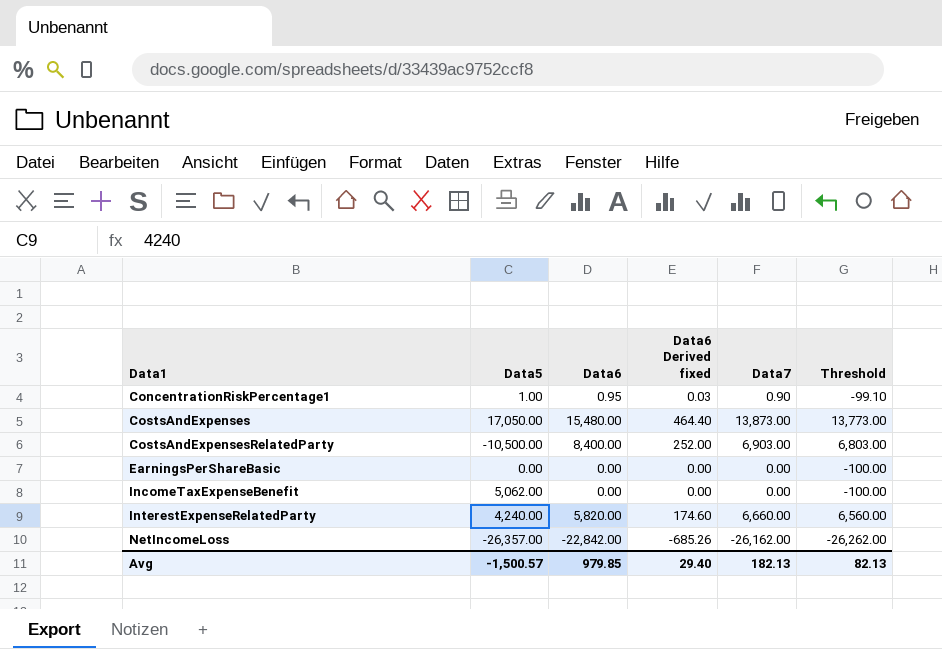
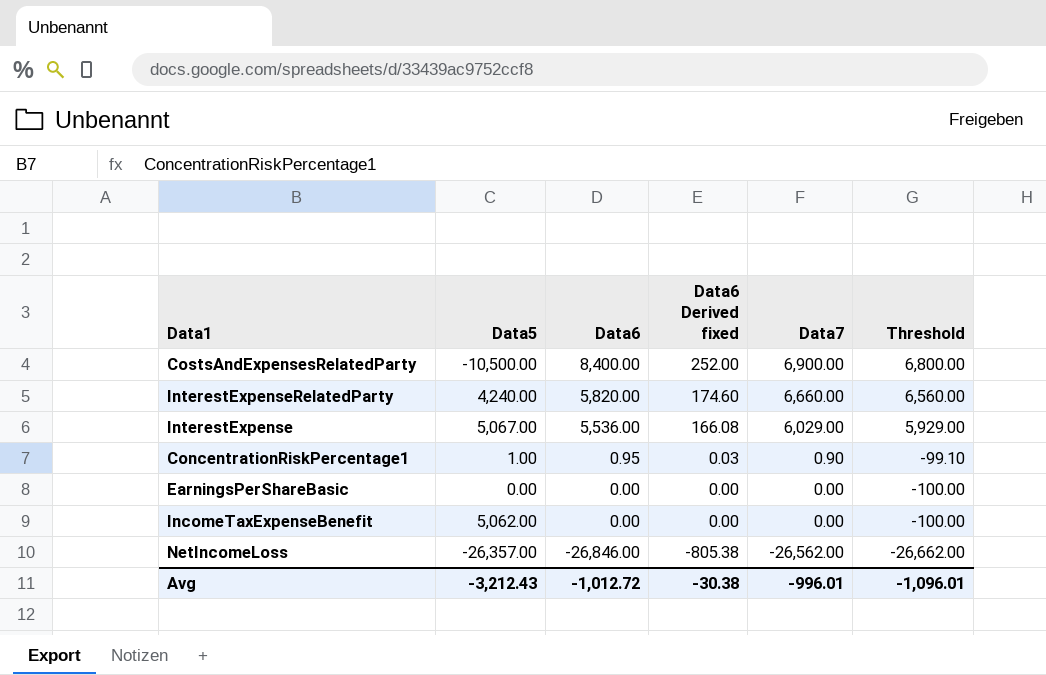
row order: Data1 ascending -> Data6 descending
row CostsAndExpenses: 17,050.00 | 15,480.00 | 464.40 | 13,873.00 | 13,773.00 -> none
CostsAndExpensesRelatedParty | Data7: 6,903.00 -> 6,900.00
CostsAndExpensesRelatedParty | Threshold: 6,803.00 -> 6,800.00
row InterestExpense: none -> 5,067.00 | 5,536.00 | 166.08 | 6,029.00 | 5,929.00
NetIncomeLoss | Data6: -22,842.00 -> -26,846.00
NetIncomeLoss | Data6 Derived fixed: -685.26 -> -805.38
NetIncomeLoss | Data7: -26,162.00 -> -26,562.00
NetIncomeLoss | Threshold: -26,262.00 -> -26,662.00
Avg | Data5: -1,500.57 -> -3,212.43
Avg | Data6: 979.85 -> -1,012.72
Avg | Data6 Derived fixed: 29.40 -> -30.38
Avg | Data7: 182.13 -> -996.01
Avg | Threshold: 82.13 -> -1,096.01

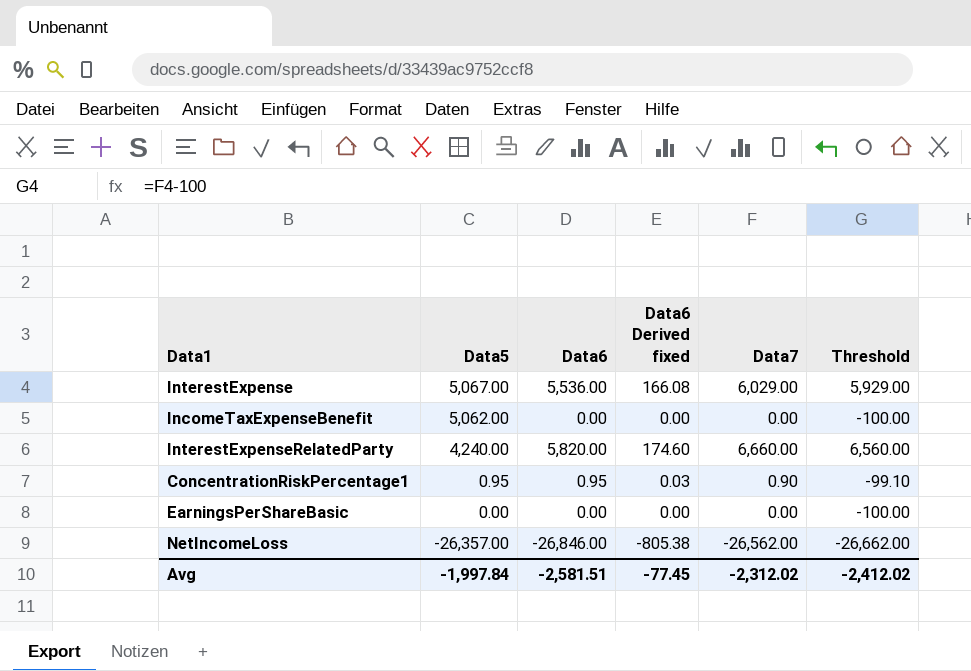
row order: Data6 descending -> Data5 descending
row CostsAndExpensesRelatedParty: -10,500.00 | 8,400.00 | 252.00 | 6,900.00 | 6,800.00 -> none
ConcentrationRiskPercentage1 | Data5: 1.00 -> 0.95
Avg | Data5: -3,212.43 -> -1,997.84
Avg | Data6: -1,012.72 -> -2,581.51
Avg | Data6 Derived fixed: -30.38 -> -77.45
Avg | Data7: -996.01 -> -2,312.02
Avg | Threshold: -1,096.01 -> -2,412.02

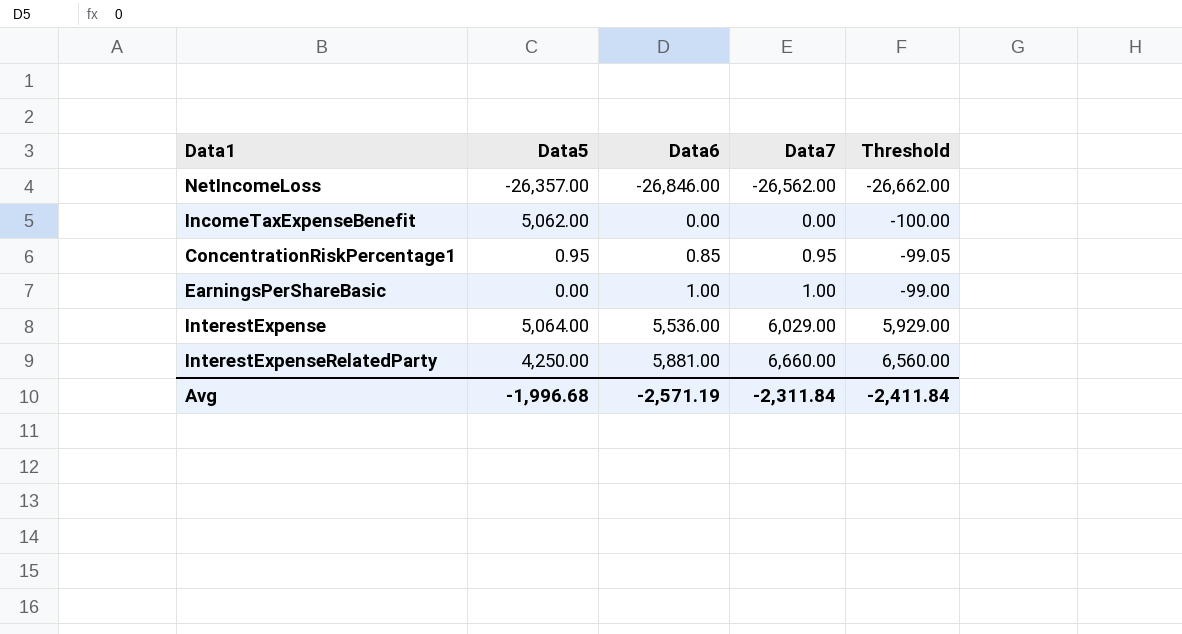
row order: Data5 descending -> Data6 ascending
column Data6 Derived fixed | formula: [Data6] * 0.03 -> none
ConcentrationRiskPercentage1 | Data6: 0.95 -> 0.85
ConcentrationRiskPercentage1 | Data7: 0.90 -> 0.95
ConcentrationRiskPercentage1 | Threshold: -99.10 -> -99.05
EarningsPerShareBasic | Data6: 0.00 -> 1.00
EarningsPerShareBasic | Data7: 0.00 -> 1.00
EarningsPerShareBasic | Threshold: -100.00 -> -99.00
InterestExpense | Data5: 5,067.00 -> 5,064.00
InterestExpenseRelatedParty | Data5: 4,240.00 -> 4,250.00
InterestExpenseRelatedParty | Data6: 5,820.00 -> 5,881.00
Avg | Data5: -1,997.84 -> -1,996.68
Avg | Data6: -2,581.51 -> -2,571.19
Avg | Data7: -2,312.02 -> -2,311.84
Avg | Threshold: -2,412.02 -> -2,411.84

